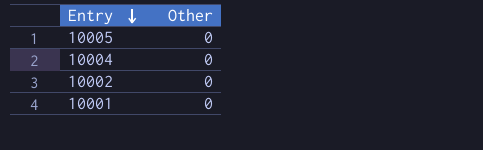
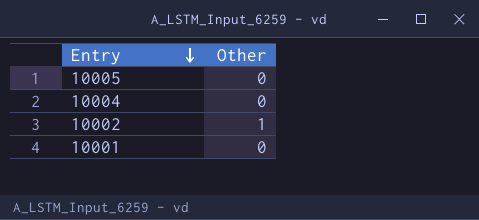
10002 | Other: 0 -> 1

